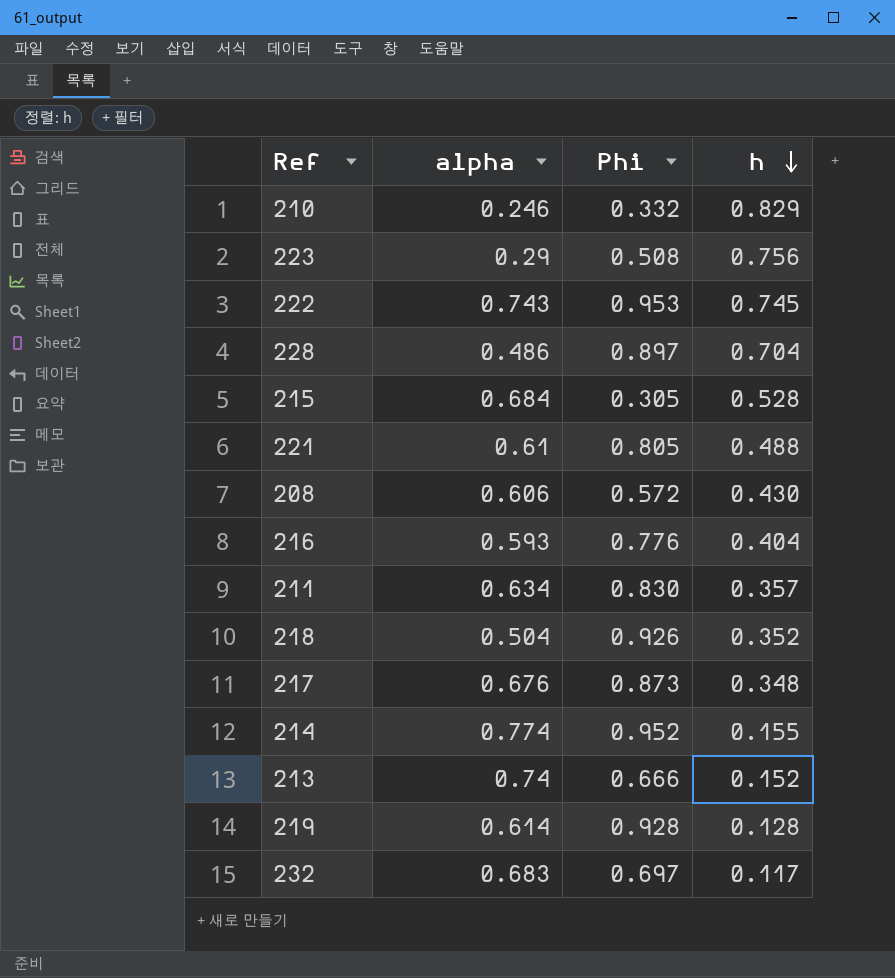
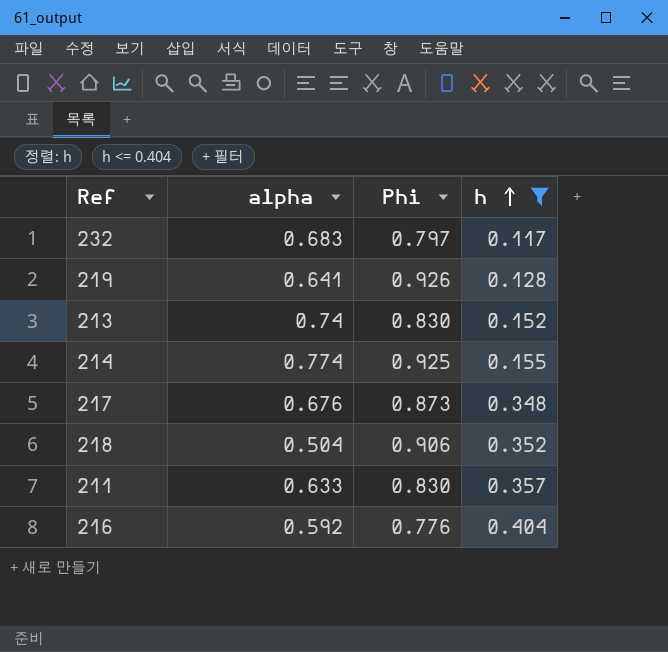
filter: none -> h <= 0.404
row order: h descending -> h ascending
232 | Phi: 0.697 -> 0.797
219 | alpha: 0.614 -> 0.641
219 | Phi: 0.928 -> 0.926
213 | Phi: 0.666 -> 0.830
214 | Phi: 0.952 -> 0.925
218 | Phi: 0.926 -> 0.906
211 | alpha: 0.634 -> 0.633
216 | alpha: 0.593 -> 0.592

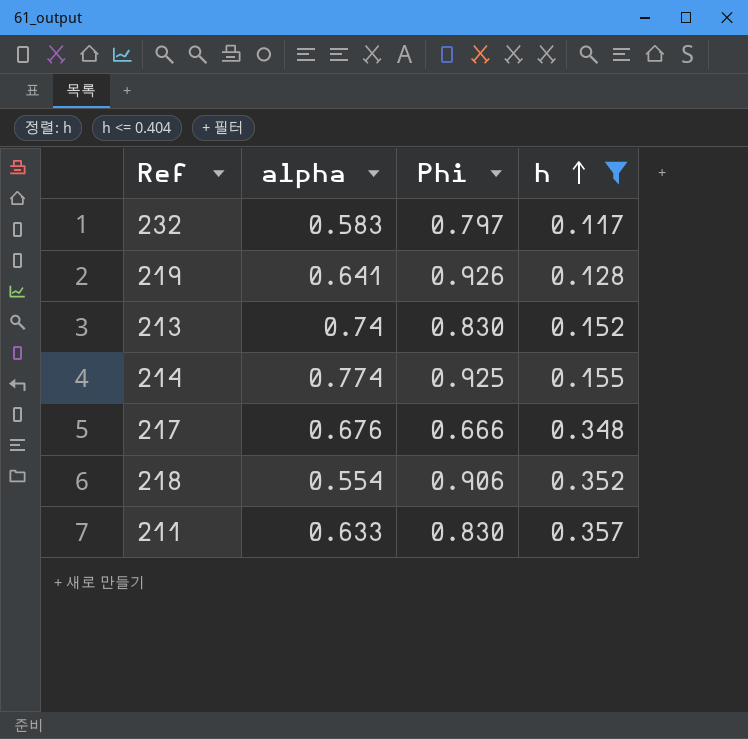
row 216: 0.592 | 0.776 | 0.404 -> none
232 | alpha: 0.683 -> 0.583
217 | Phi: 0.873 -> 0.666
218 | alpha: 0.504 -> 0.554

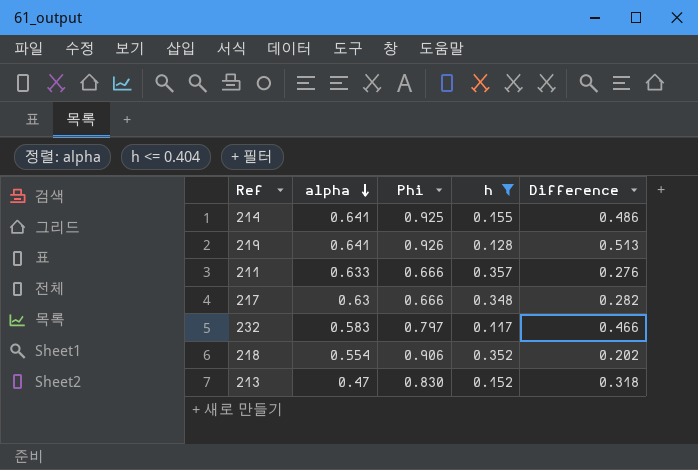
row order: h ascending -> alpha descending
column Difference | formula: none -> [alpha] - [h]
214 | alpha: 0.774 -> 0.641
211 | Phi: 0.830 -> 0.666
217 | alpha: 0.676 -> 0.63
213 | alpha: 0.74 -> 0.47

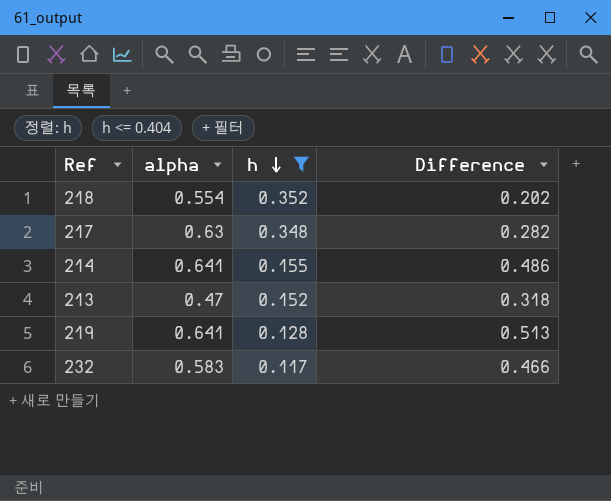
row order: alpha descending -> h descending
column Phi | position: 3 -> none
row 211: 0.633 | 0.666 | 0.357 | 0.276 -> none

